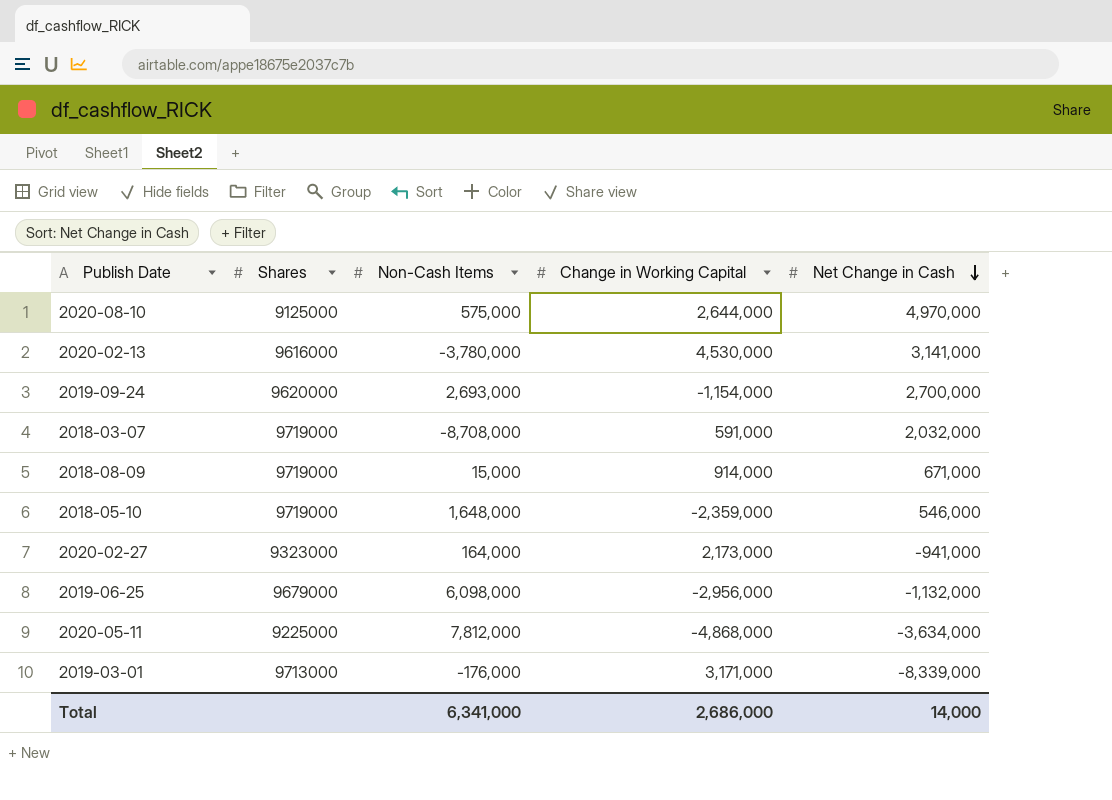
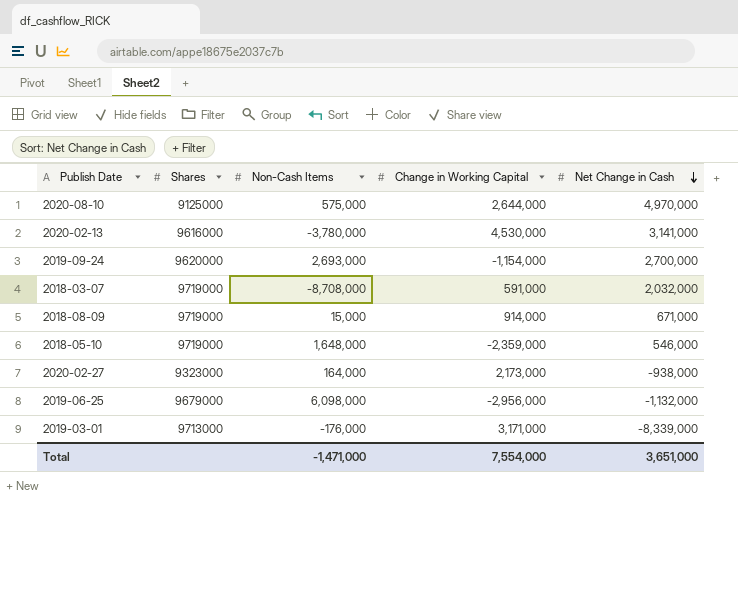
row 2020-05-11: 9225000 | 7,812,000 | -4,868,000 | -3,634,000 -> none
2020-02-27 | Net Change in Cash: -941,000 -> -938,000
Total | Non-Cash Items: 6,341,000 -> -1,471,000
Total | Change in Working Capital: 2,686,000 -> 7,554,000
Total | Net Change in Cash: 14,000 -> 3,651,000

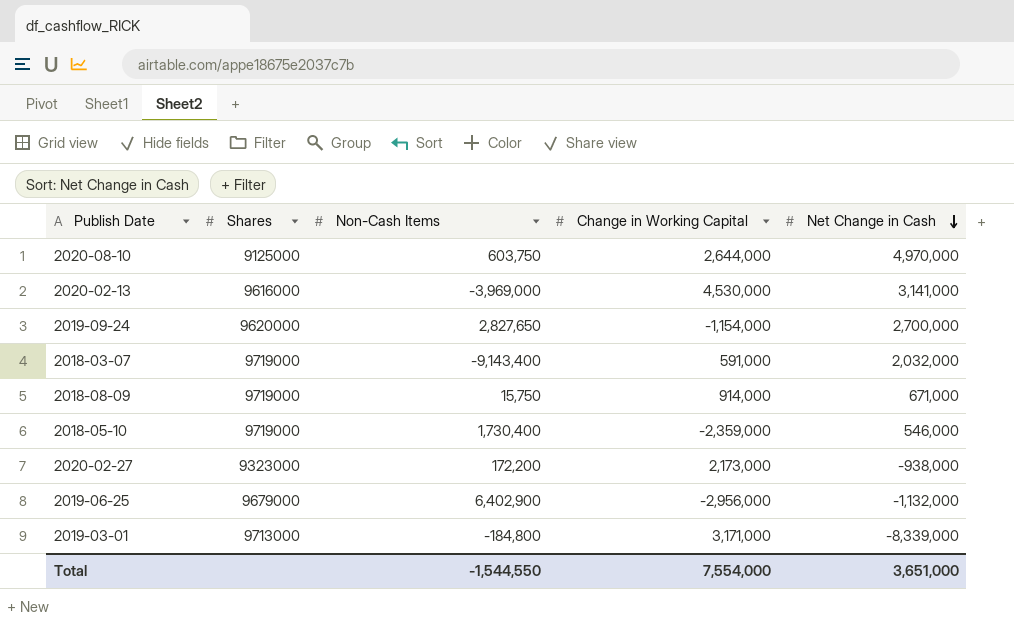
2020-08-10 | Non-Cash Items: 575,000 -> 603,750
2020-02-13 | Non-Cash Items: -3,780,000 -> -3,969,000
2019-09-24 | Non-Cash Items: 2,693,000 -> 2,827,650
2018-03-07 | Non-Cash Items: -8,708,000 -> -9,143,400
2018-08-09 | Non-Cash Items: 15,000 -> 15,750
2018-05-10 | Non-Cash Items: 1,648,000 -> 1,730,400
2020-02-27 | Non-Cash Items: 164,000 -> 172,200
2019-06-25 | Non-Cash Items: 6,098,000 -> 6,402,900
2019-03-01 | Non-Cash Items: -176,000 -> -184,800
Total | Non-Cash Items: -1,471,000 -> -1,544,550

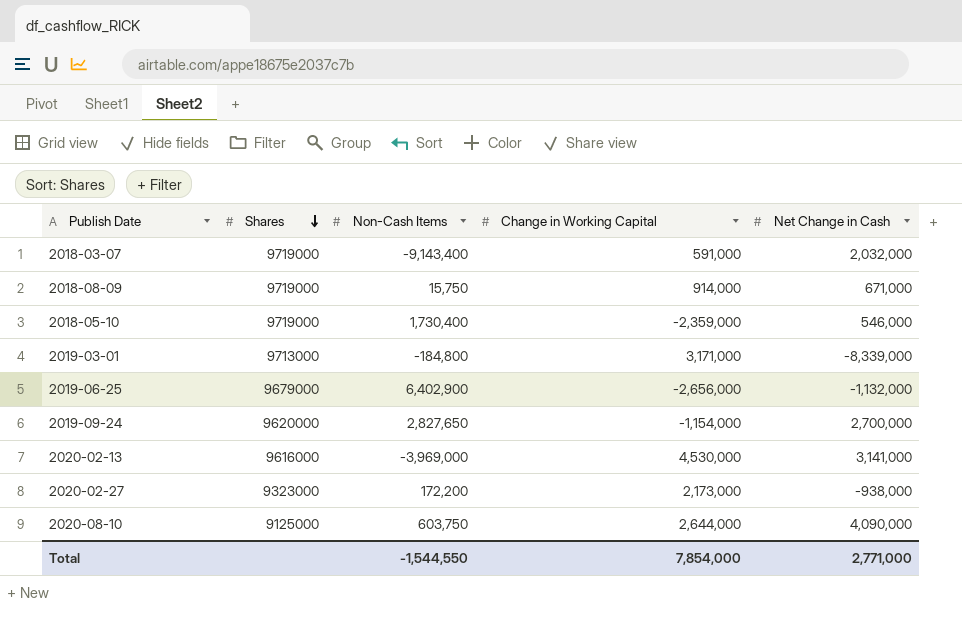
row order: Net Change in Cash descending -> Shares descending
2019-06-25 | Change in Working Capital: -2,956,000 -> -2,656,000
2020-08-10 | Net Change in Cash: 4,970,000 -> 4,090,000
Total | Change in Working Capital: 7,554,000 -> 7,854,000
Total | Net Change in Cash: 3,651,000 -> 2,771,000

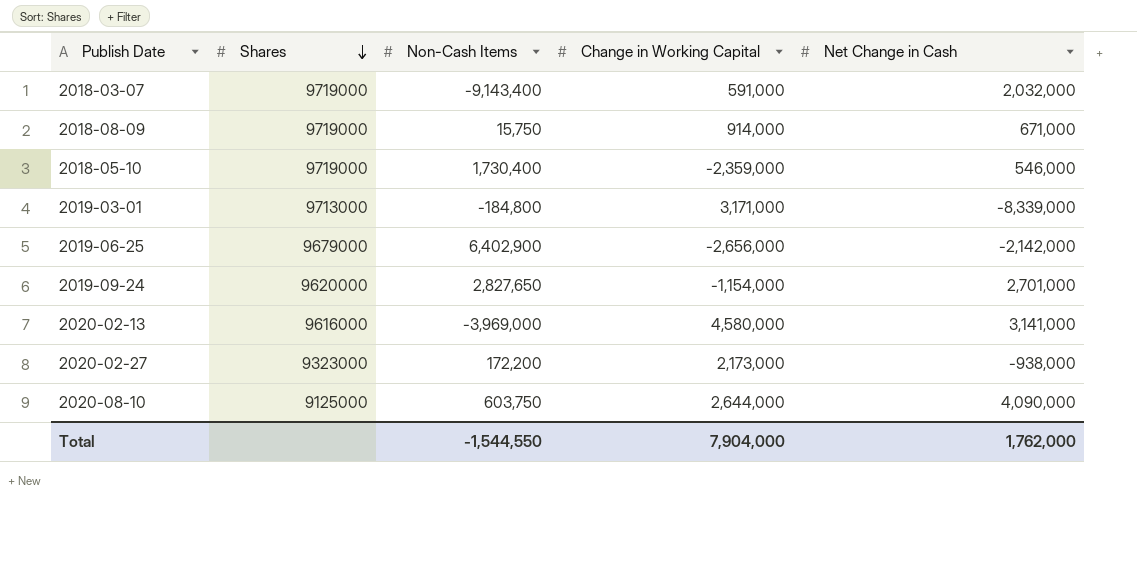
2019-06-25 | Net Change in Cash: -1,132,000 -> -2,142,000
2019-09-24 | Net Change in Cash: 2,700,000 -> 2,701,000
2020-02-13 | Change in Working Capital: 4,530,000 -> 4,580,000
Total | Change in Working Capital: 7,854,000 -> 7,904,000
Total | Net Change in Cash: 2,771,000 -> 1,762,000

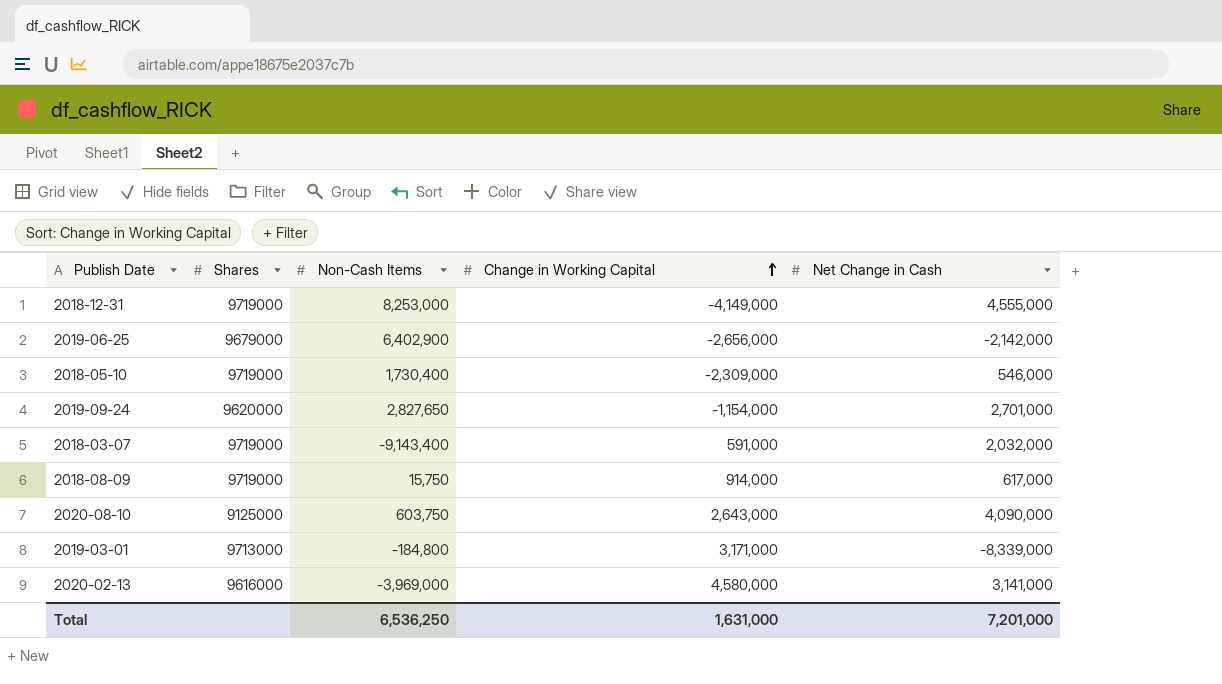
row order: Shares descending -> Change in Working Capital ascending
row 2020-02-27: 9323000 | 172,200 | 2,173,000 | -938,000 -> none
row 2018-12-31: none -> 9719000 | 8,253,000 | -4,149,000 | 4,555,000
2018-05-10 | Change in Working Capital: -2,359,000 -> -2,309,000
2018-08-09 | Net Change in Cash: 671,000 -> 617,000
2020-08-10 | Change in Working Capital: 2,644,000 -> 2,643,000
Total | Non-Cash Items: -1,544,550 -> 6,536,250
Total | Change in Working Capital: 7,904,000 -> 1,631,000
Total | Net Change in Cash: 1,762,000 -> 7,201,000

